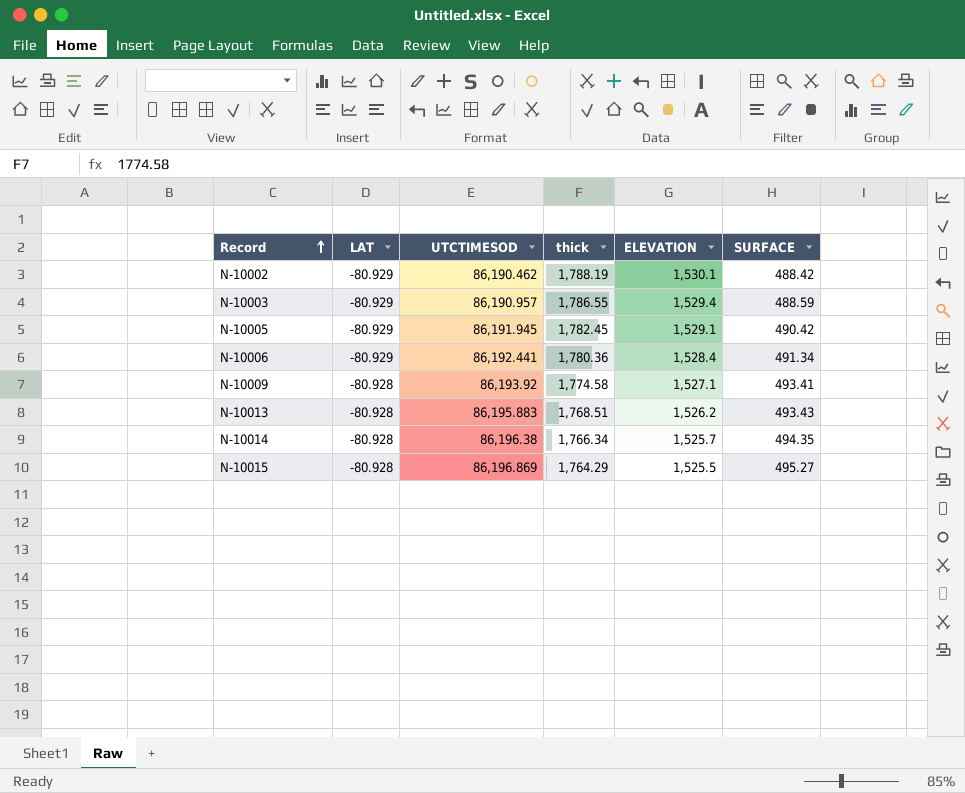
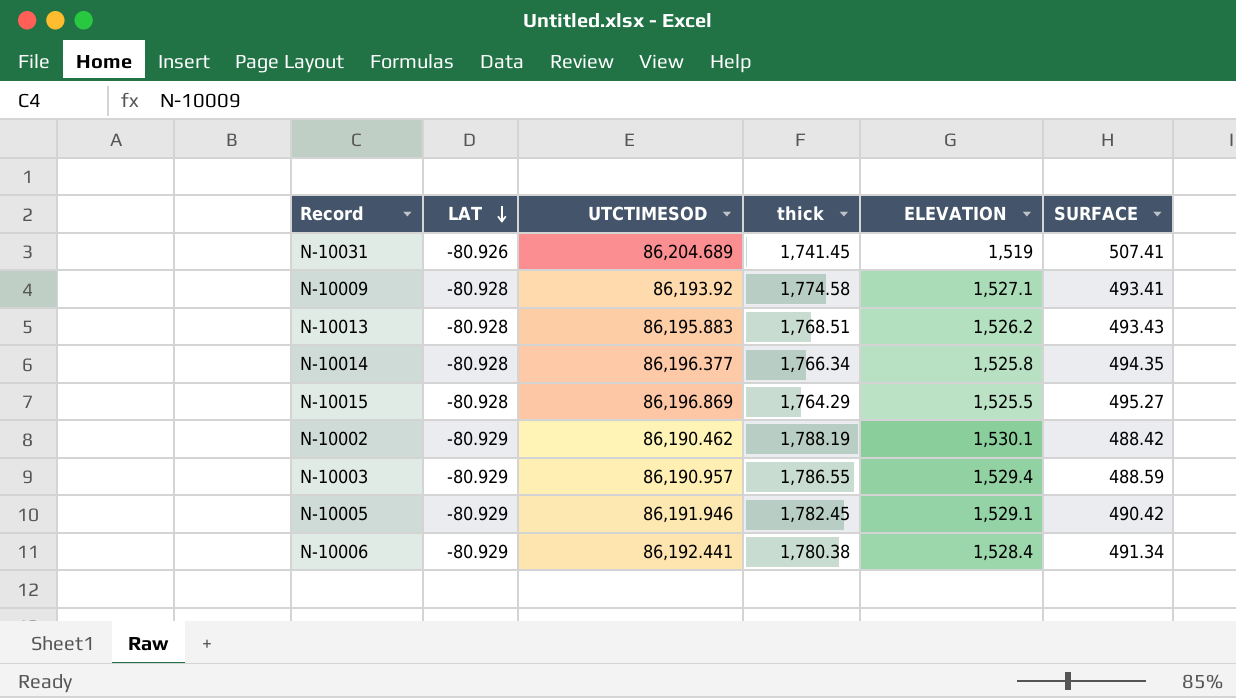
row order: Record ascending -> LAT descending
row N-10031: none -> -80.926 | 86,204.689 | 1,741.45 | 1,519 | 507.41
N-10014 | UTCTIMESOD: 86,196.38 -> 86,196.377
N-10014 | ELEVATION: 1,525.7 -> 1,525.8
N-10005 | UTCTIMESOD: 86,191.945 -> 86,191.946
N-10006 | thick: 1,780.36 -> 1,780.38

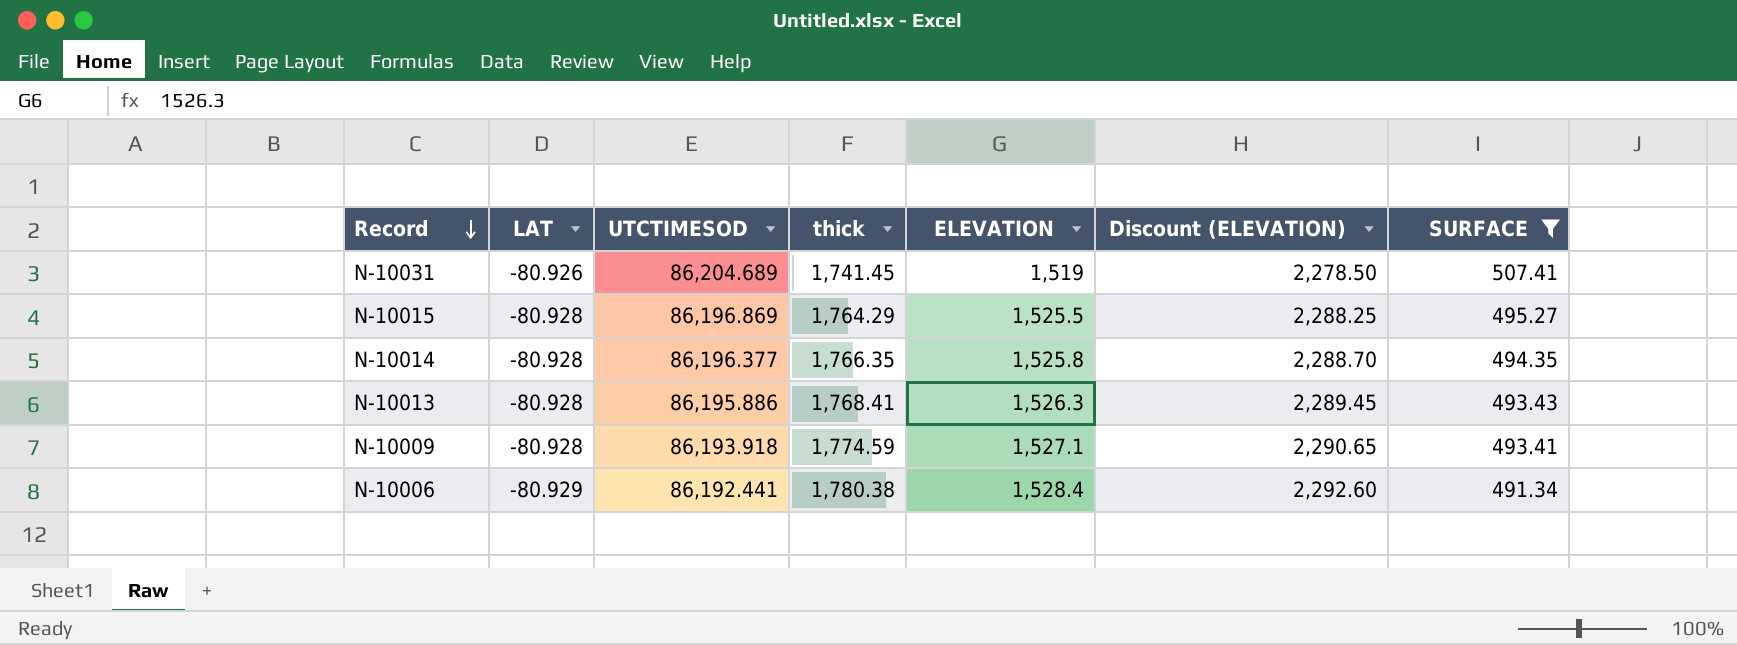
filter: none -> SURFACE >= 491.34
row order: LAT descending -> Record descending
column Discount (ELEVATION) | formula: none -> [ELEVATION] * 1.5
N-10014 | thick: 1,766.34 -> 1,766.35
N-10013 | UTCTIMESOD: 86,195.883 -> 86,195.886
N-10013 | thick: 1,768.51 -> 1,768.41
N-10013 | ELEVATION: 1,526.2 -> 1,526.3
N-10009 | UTCTIMESOD: 86,193.92 -> 86,193.918
N-10009 | thick: 1,774.58 -> 1,774.59

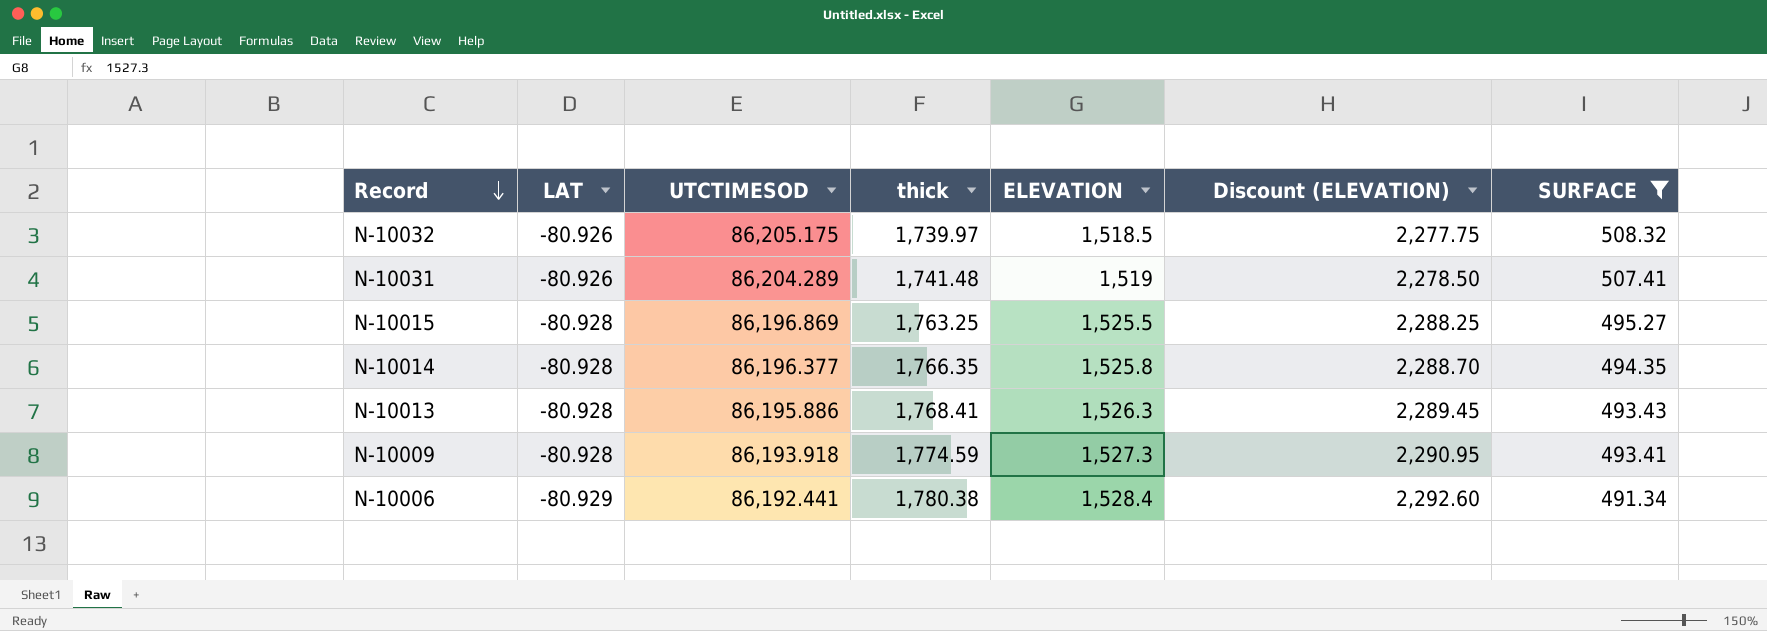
row N-10032: none -> -80.926 | 86,205.175 | 1,739.97 | 1,518.5 | 2,277.75 | 508.32
N-10031 | UTCTIMESOD: 86,204.689 -> 86,204.289
N-10031 | thick: 1,741.45 -> 1,741.48
N-10015 | thick: 1,764.29 -> 1,763.25
N-10009 | ELEVATION: 1,527.1 -> 1,527.3
N-10009 | Discount (ELEVATION): 2,290.65 -> 2,290.95

